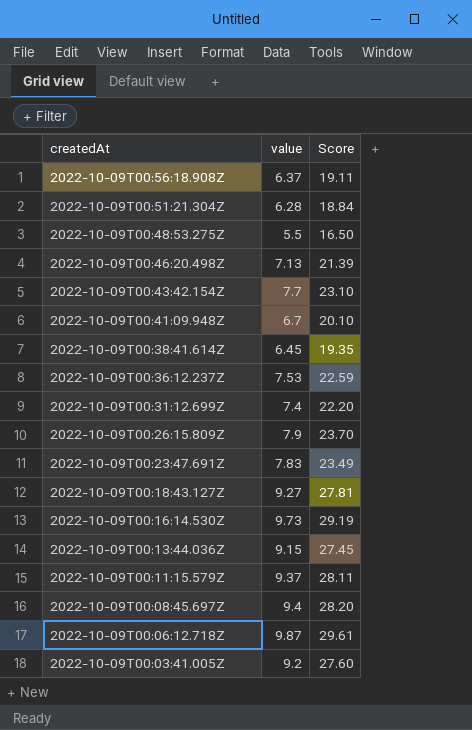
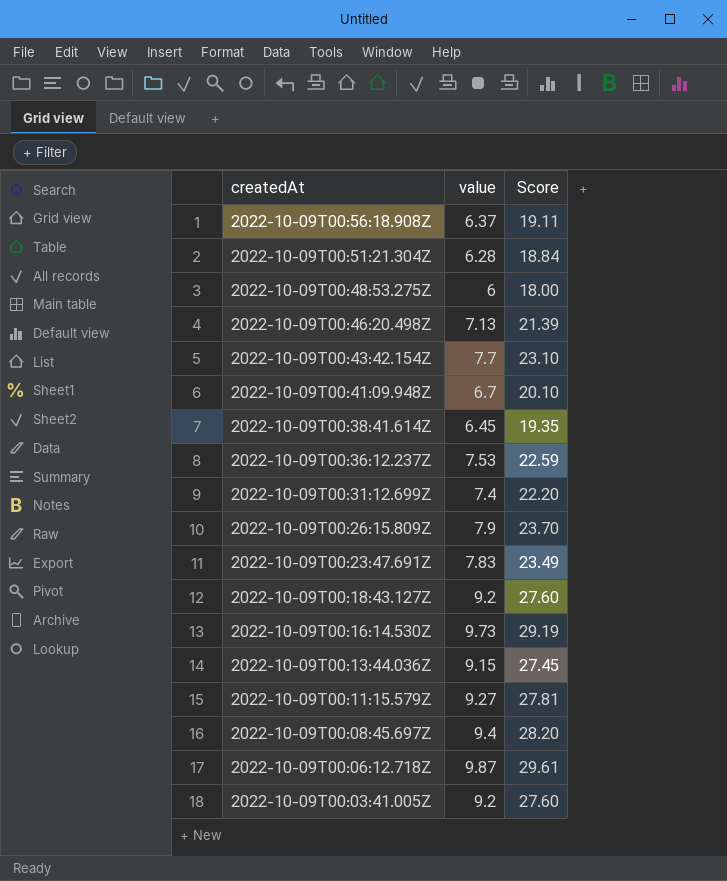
2022-10-09T00:48:53.275Z | value: 5.5 -> 6
2022-10-09T00:48:53.275Z | Score: 16.50 -> 18.00
2022-10-09T00:18:43.127Z | value: 9.27 -> 9.2
2022-10-09T00:18:43.127Z | Score: 27.81 -> 27.60
2022-10-09T00:11:15.579Z | value: 9.37 -> 9.27
2022-10-09T00:11:15.579Z | Score: 28.11 -> 27.81

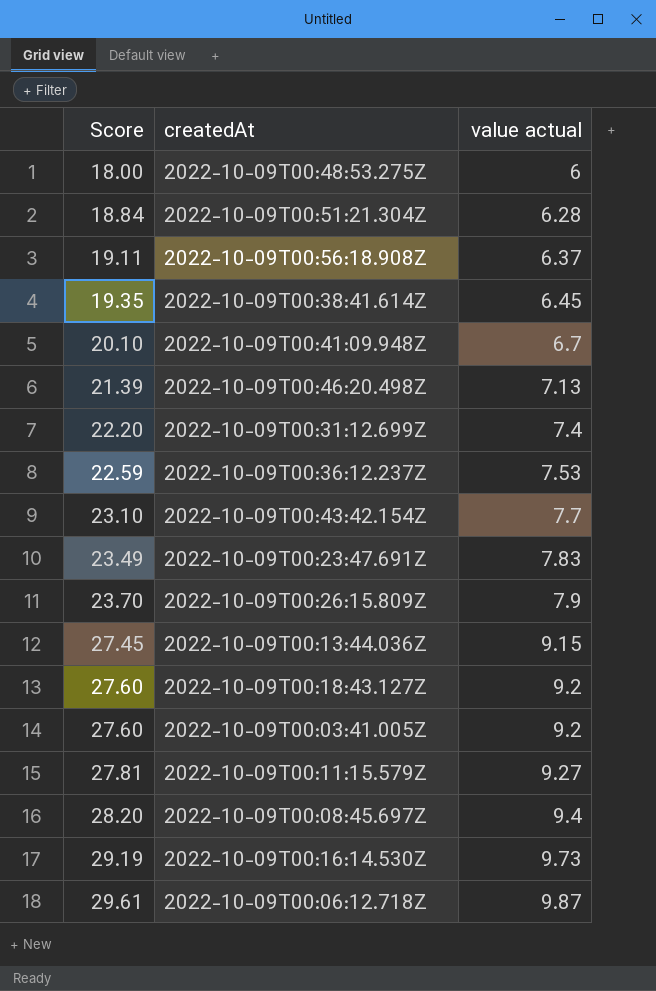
row order: createdAt descending -> Score ascending
column Score | position: 3 -> 1
column name: value -> value actual

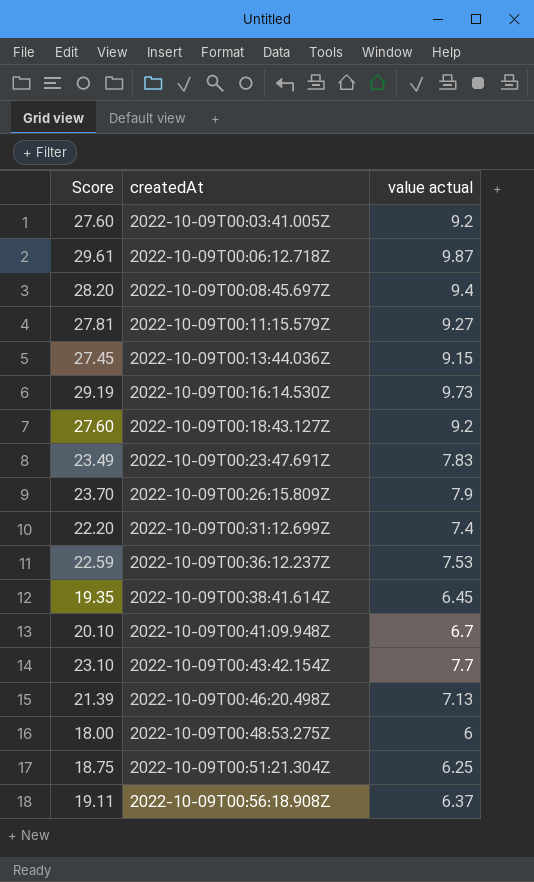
row order: Score ascending -> createdAt ascending
2022-10-09T00:51:21.304Z | Score: 18.84 -> 18.75
2022-10-09T00:51:21.304Z | value actual: 6.28 -> 6.25

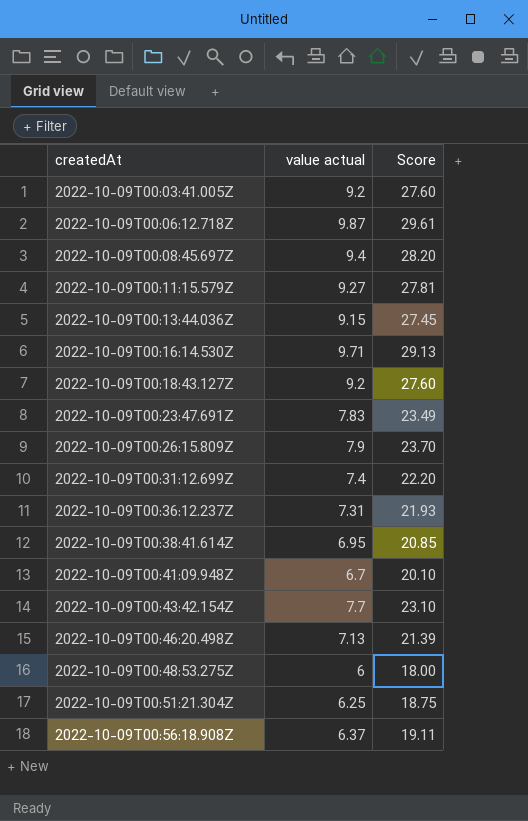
column Score | position: 1 -> 3
2022-10-09T00:16:14.530Z | value actual: 9.73 -> 9.71
2022-10-09T00:16:14.530Z | Score: 29.19 -> 29.13
2022-10-09T00:36:12.237Z | value actual: 7.53 -> 7.31
2022-10-09T00:36:12.237Z | Score: 22.59 -> 21.93
2022-10-09T00:38:41.614Z | value actual: 6.45 -> 6.95
2022-10-09T00:38:41.614Z | Score: 19.35 -> 20.85

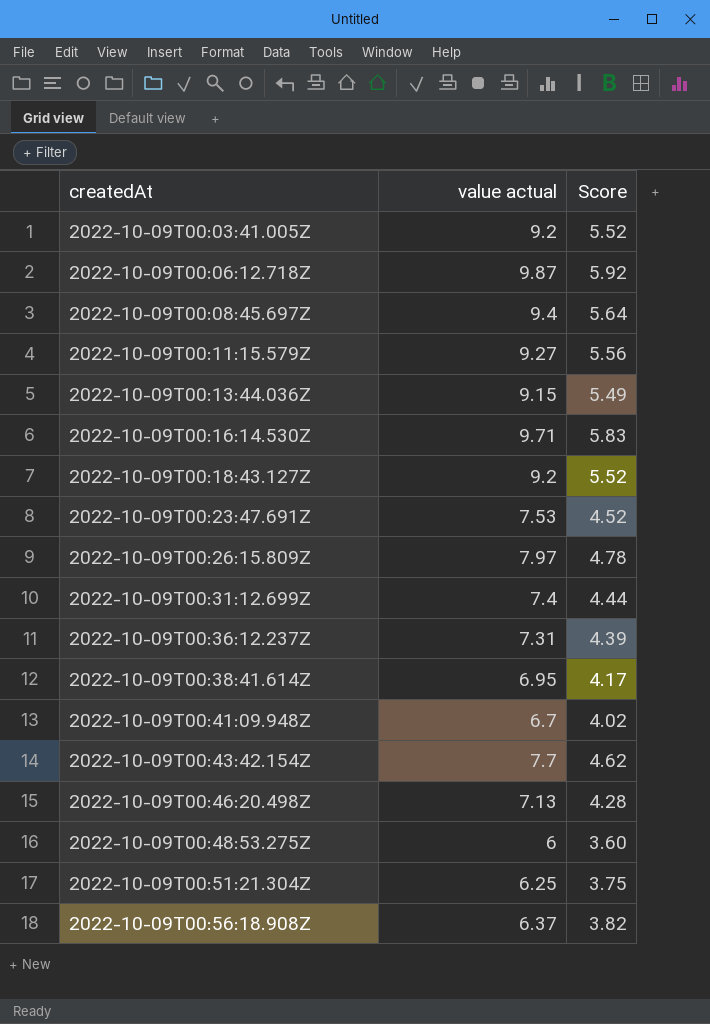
column Score | formula: [value actual] * 3 -> [value actual] * 0.6
2022-10-09T00:23:47.691Z | value actual: 7.83 -> 7.53
2022-10-09T00:26:15.809Z | value actual: 7.9 -> 7.97

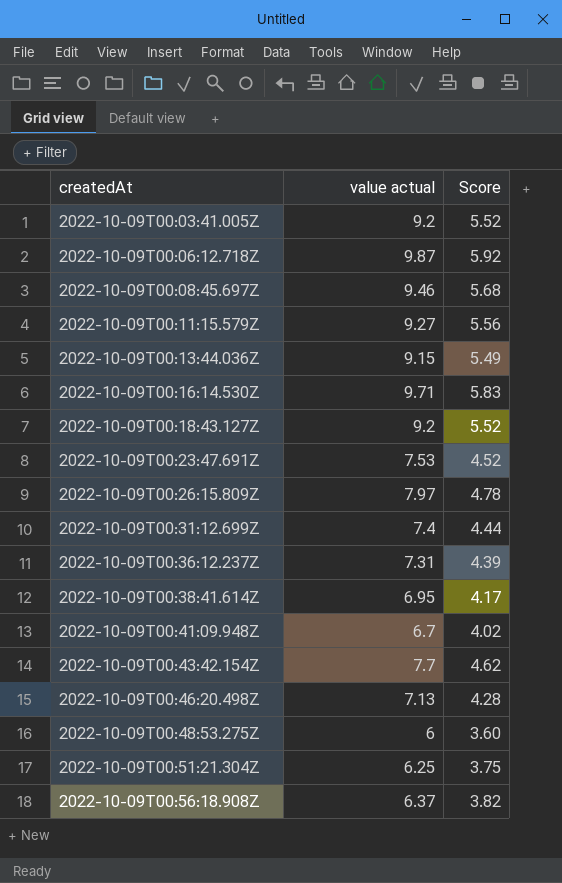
2022-10-09T00:08:45.697Z | value actual: 9.4 -> 9.46
2022-10-09T00:08:45.697Z | Score: 5.64 -> 5.68

